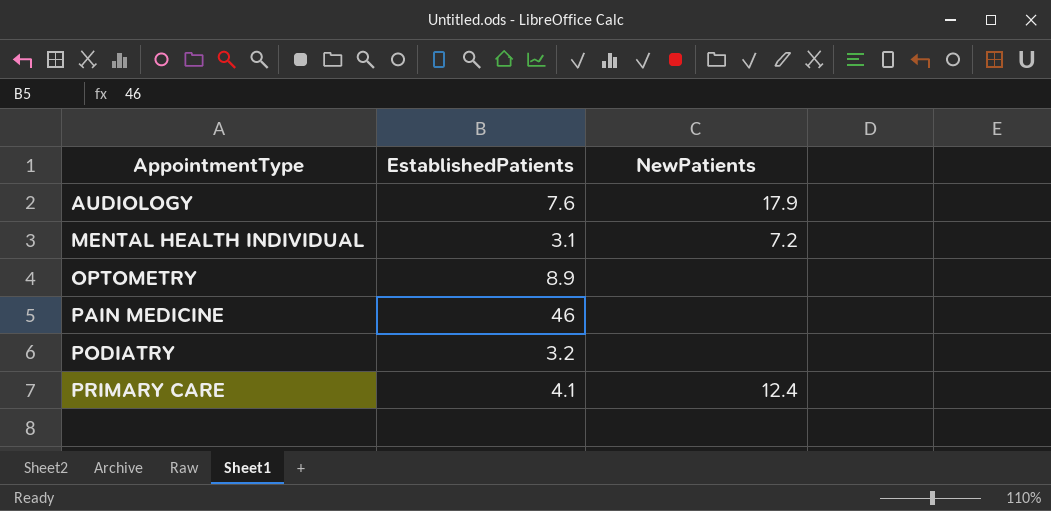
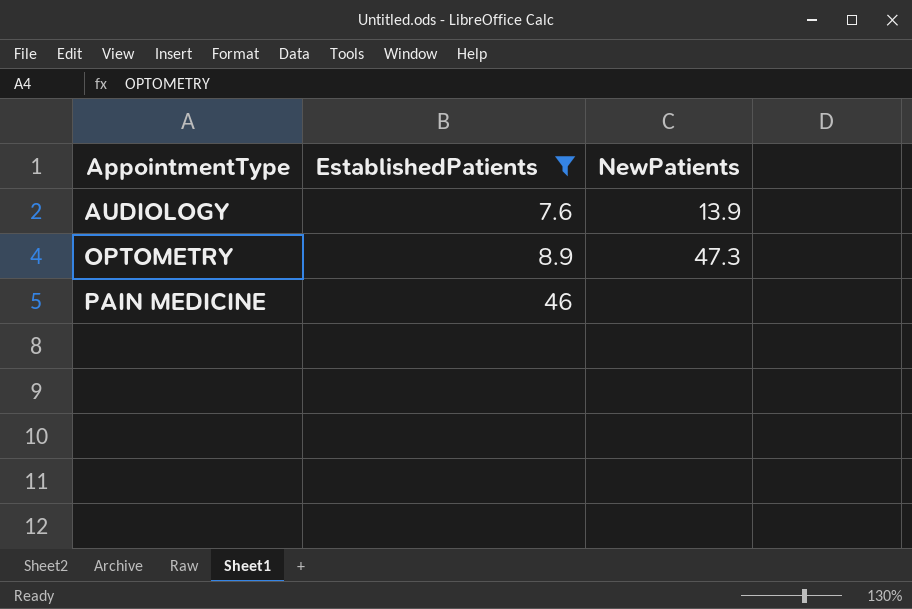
filter: none -> EstablishedPatients >= 7.6
AUDIOLOGY | NewPatients: 17.9 -> 13.9
OPTOMETRY | NewPatients: none -> 47.3

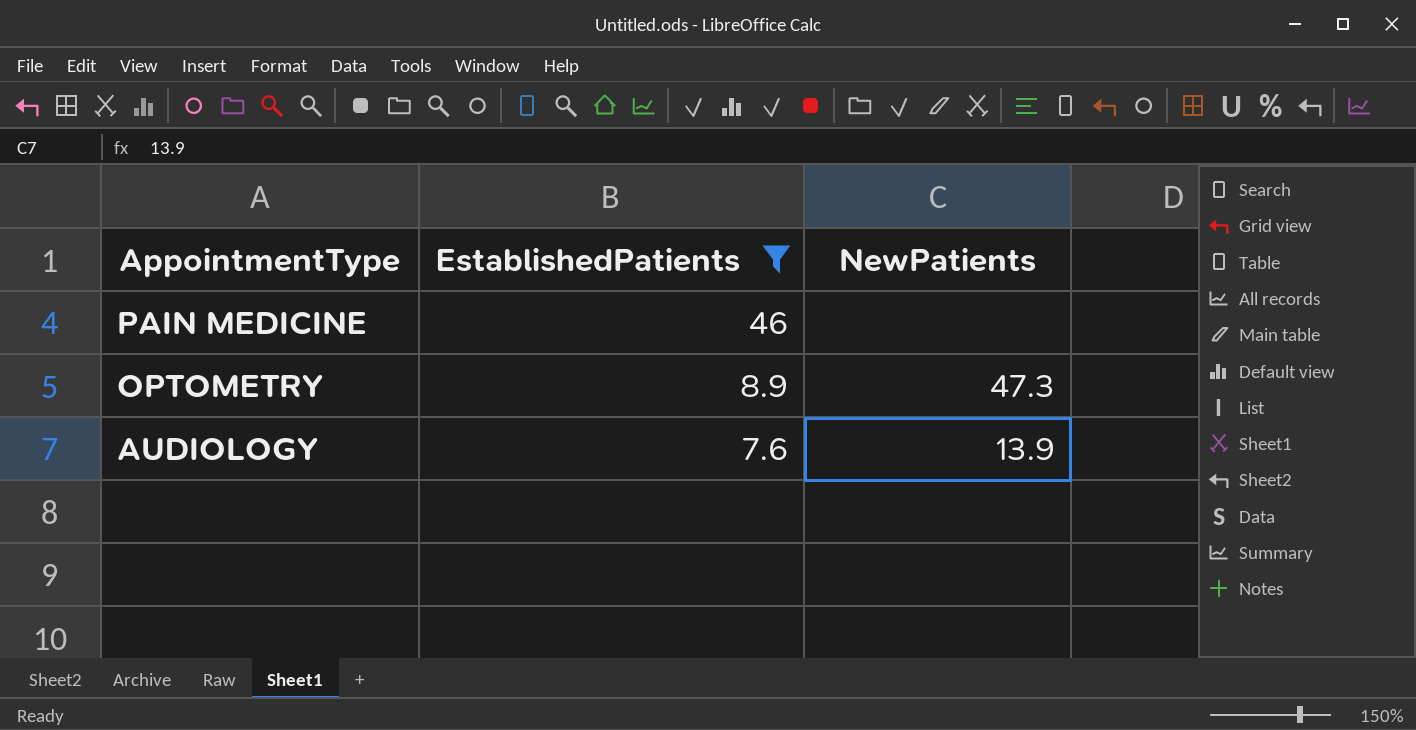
row order: AppointmentType ascending -> AppointmentType descending

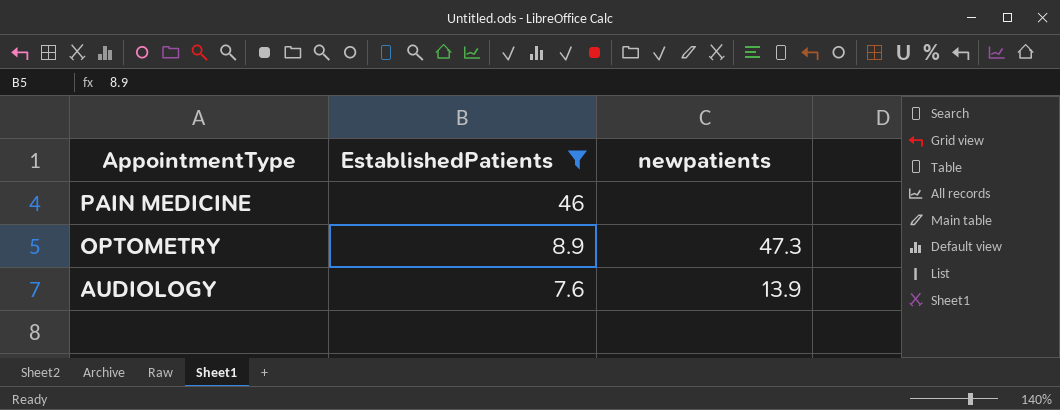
column name: NewPatients -> newpatients

